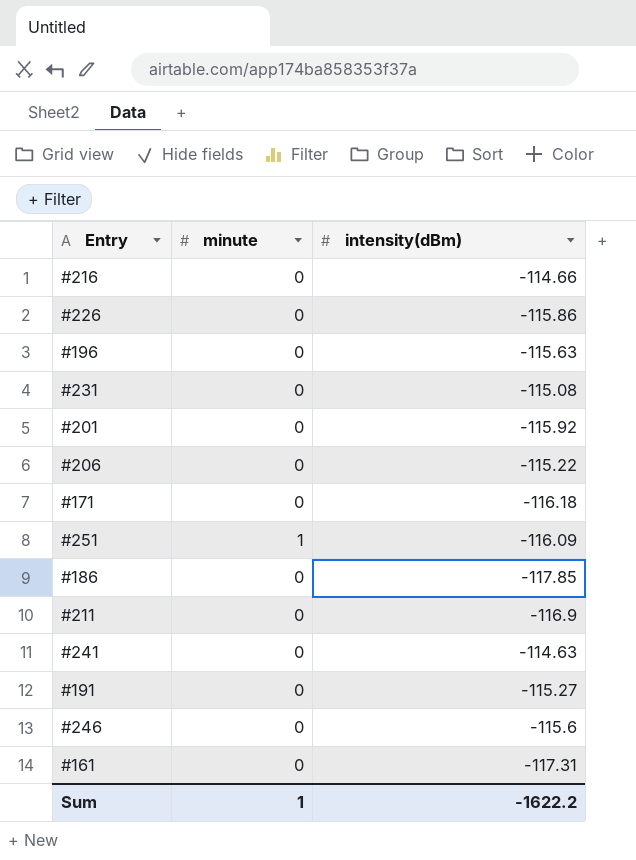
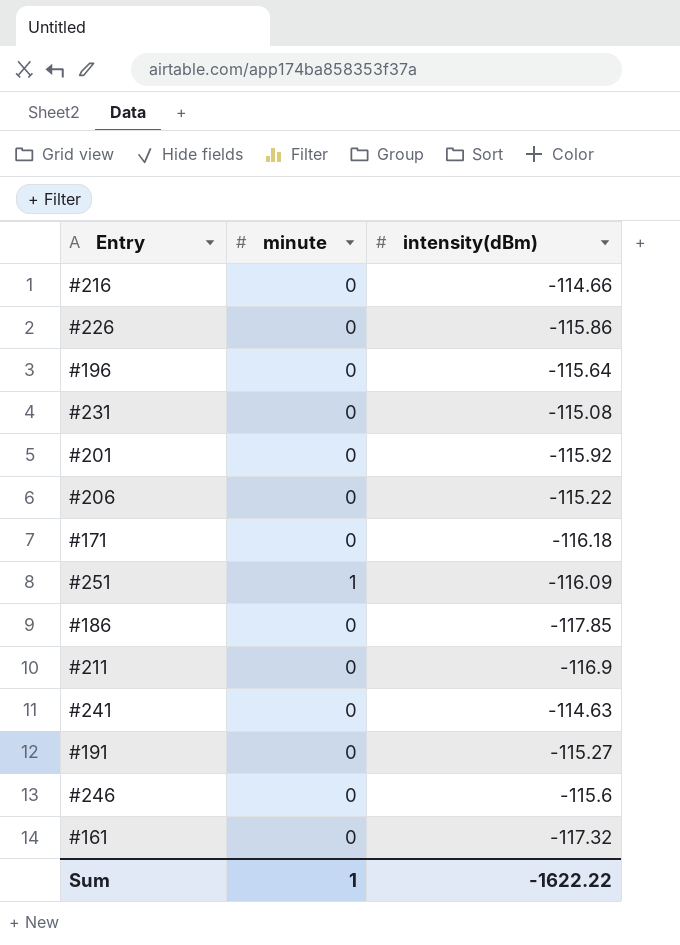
#196 | intensity(dBm): -115.63 -> -115.64
#161 | intensity(dBm): -117.31 -> -117.32
Sum | intensity(dBm): -1622.2 -> -1622.22

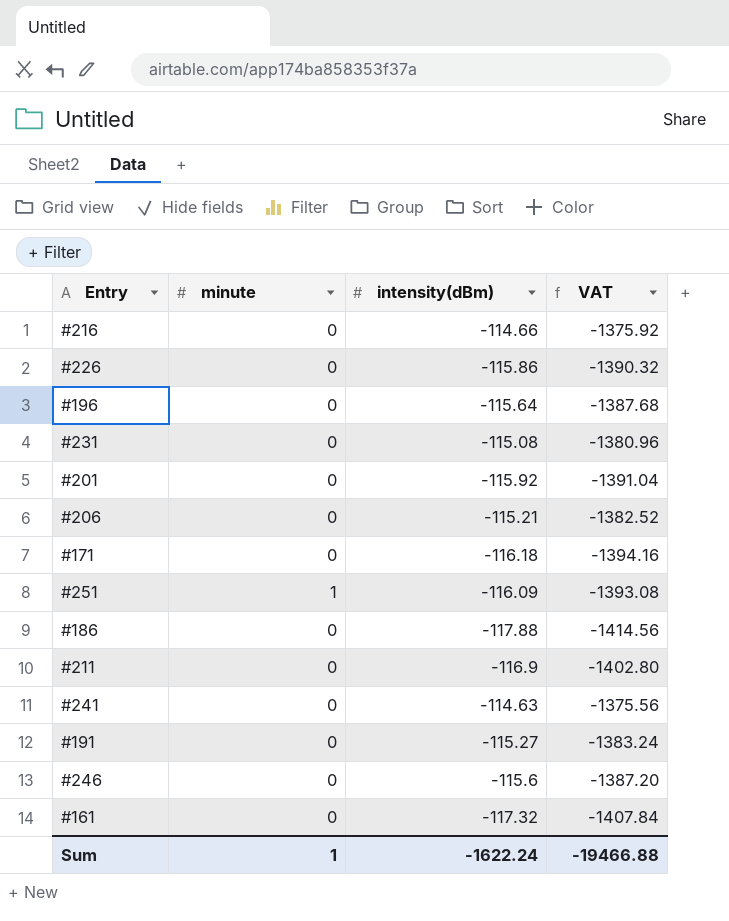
column VAT | formula: none -> [intensity(dBm)] * 12
#206 | intensity(dBm): -115.22 -> -115.21
#186 | intensity(dBm): -117.85 -> -117.88
Sum | intensity(dBm): -1622.22 -> -1622.24

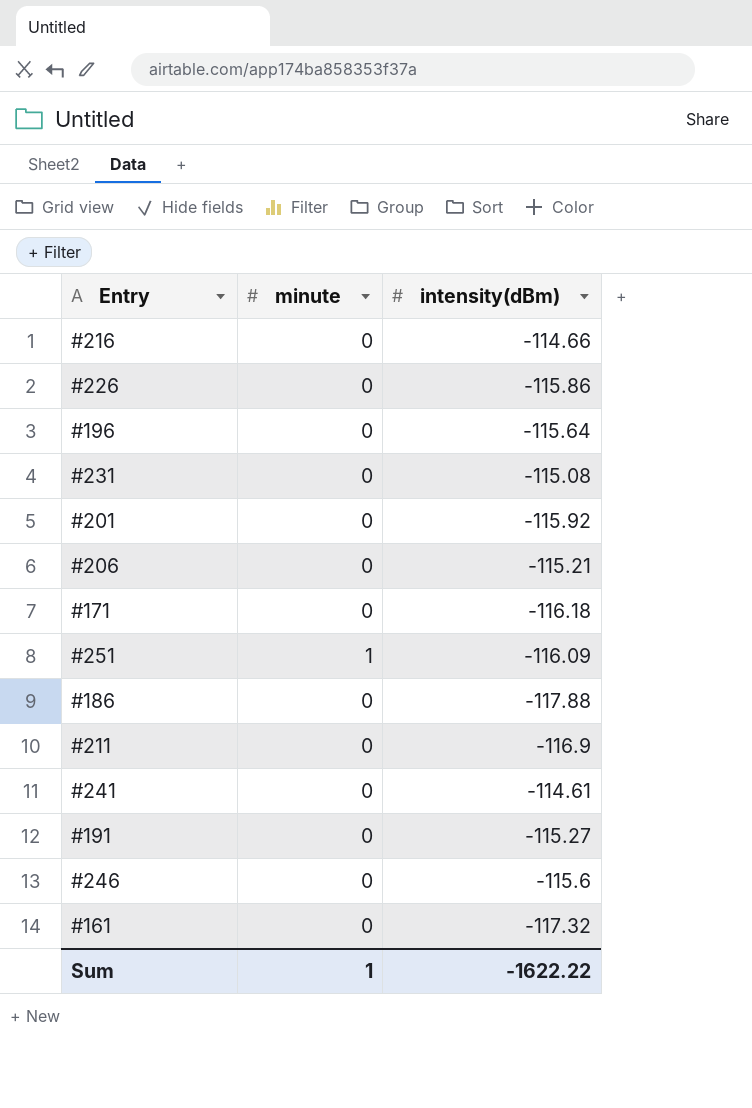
column VAT | formula: [intensity(dBm)] * 12 -> none
#241 | intensity(dBm): -114.63 -> -114.61
Sum | intensity(dBm): -1622.24 -> -1622.22

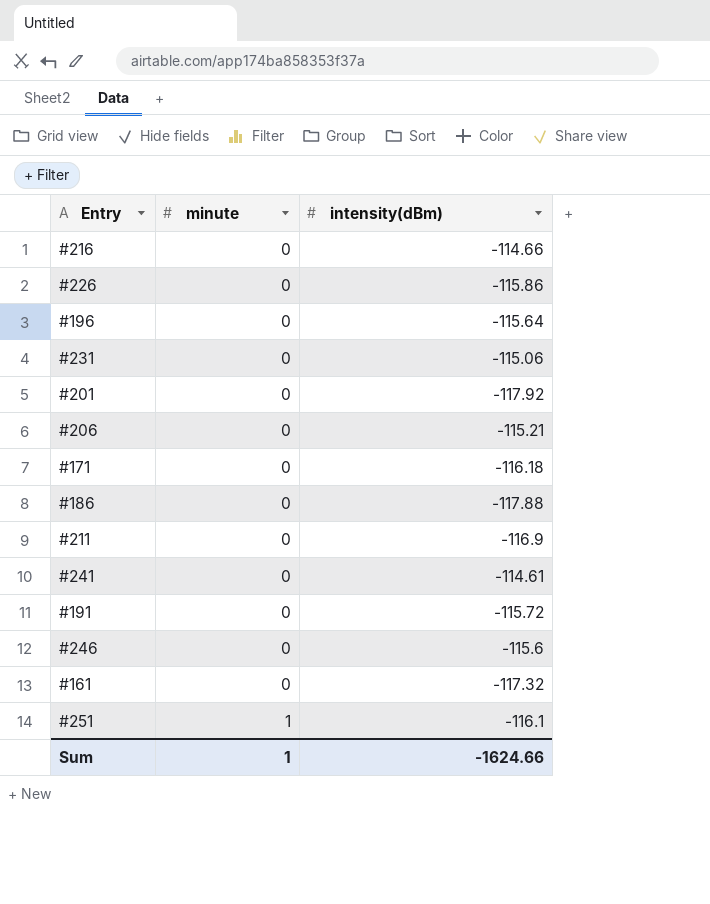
row order: none -> minute ascending
#231 | intensity(dBm): -115.08 -> -115.06
#201 | intensity(dBm): -115.92 -> -117.92
#191 | intensity(dBm): -115.27 -> -115.72
#251 | intensity(dBm): -116.09 -> -116.1
Sum | intensity(dBm): -1622.22 -> -1624.66

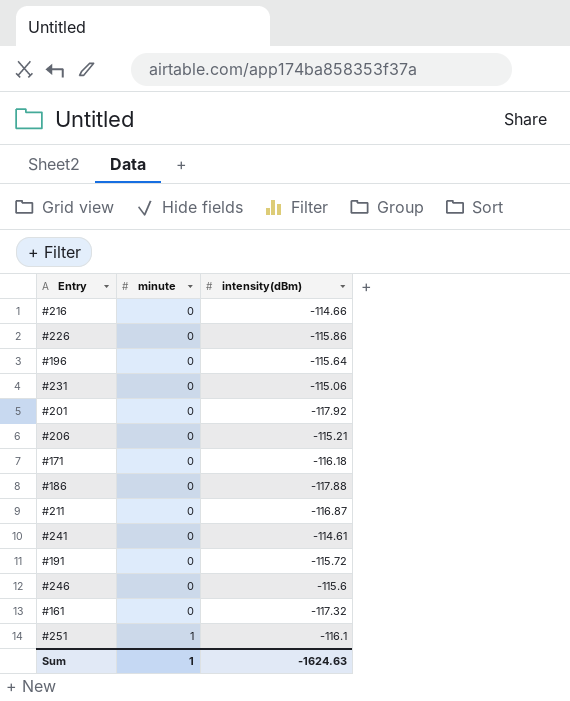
#211 | intensity(dBm): -116.9 -> -116.87
Sum | intensity(dBm): -1624.66 -> -1624.63

